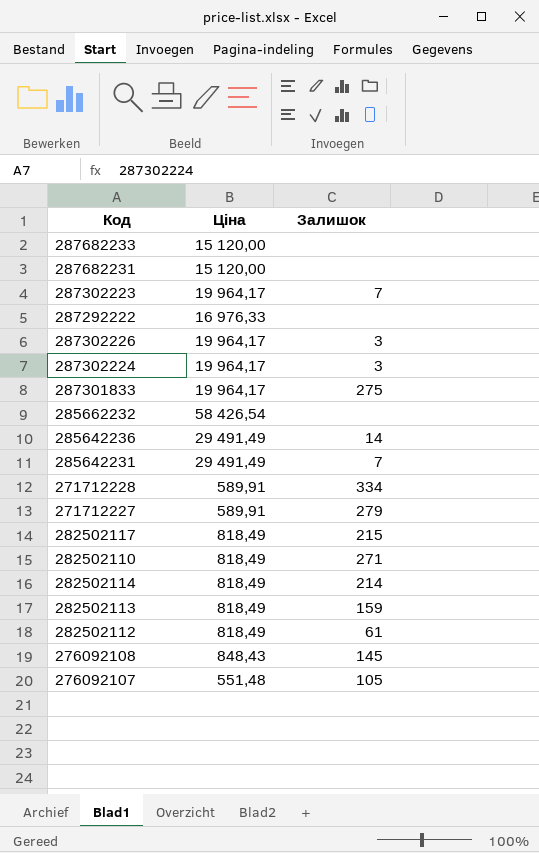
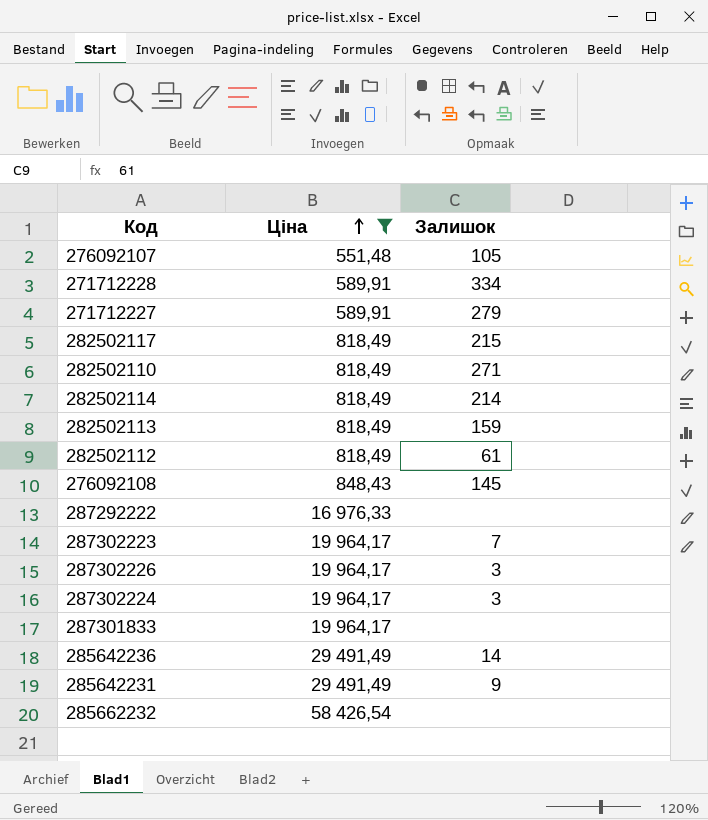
filter: none -> Ціна != 15 120,00
row order: none -> Ціна ascending
287301833 | Залишок: 275 -> none
285642231 | Залишок: 7 -> 9

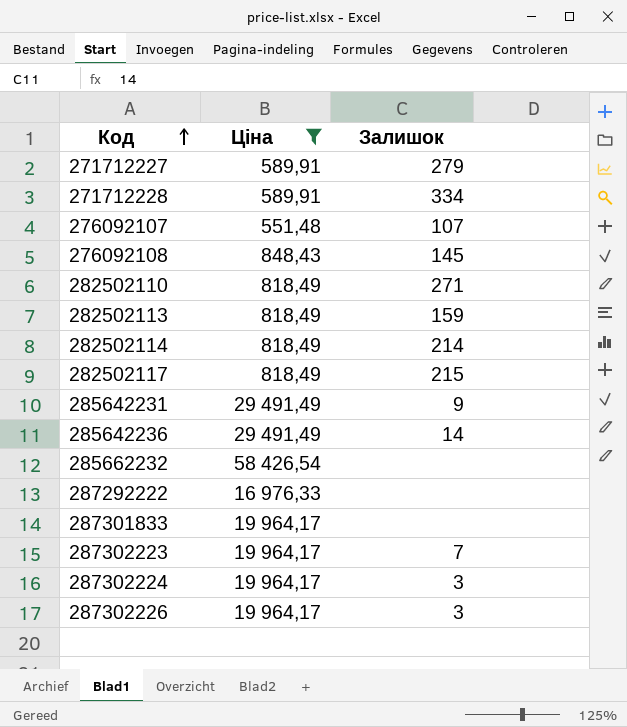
row order: Ціна ascending -> Код ascending
row 282502112: 818,49 | 61 -> none
276092107 | Залишок: 105 -> 107

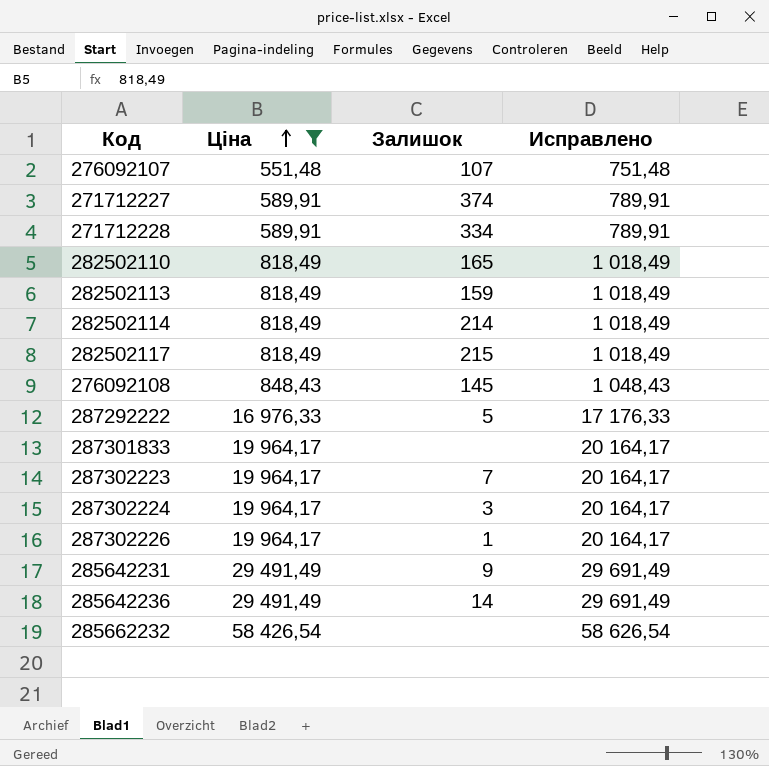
row order: Код ascending -> Ціна ascending
column Исправлено | formula: none -> [Ціна] + 200
271712227 | Залишок: 279 -> 374
282502110 | Залишок: 271 -> 165
287292222 | Залишок: none -> 5
287302226 | Залишок: 3 -> 1

